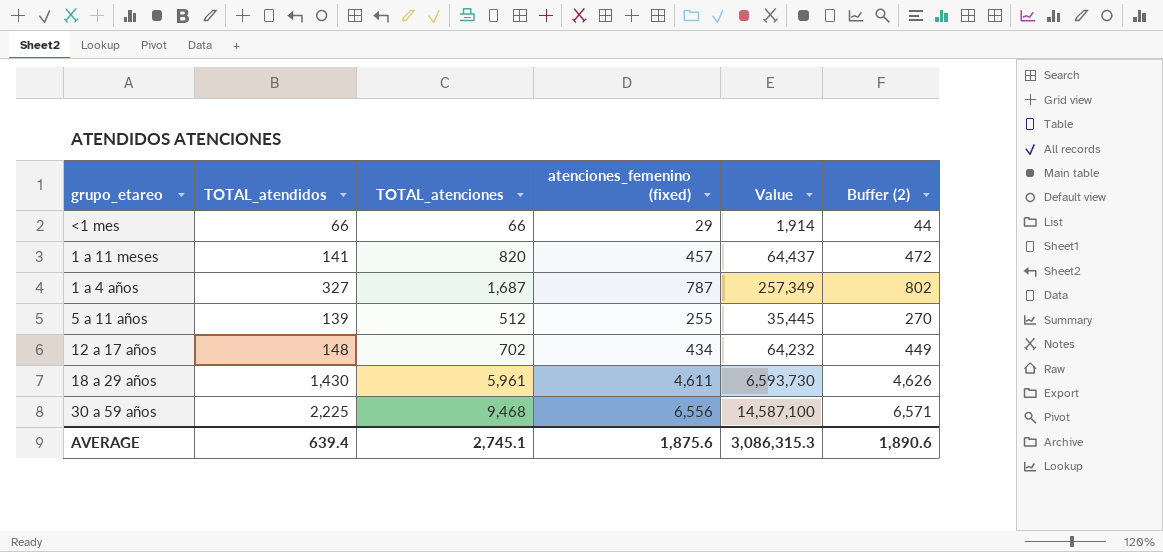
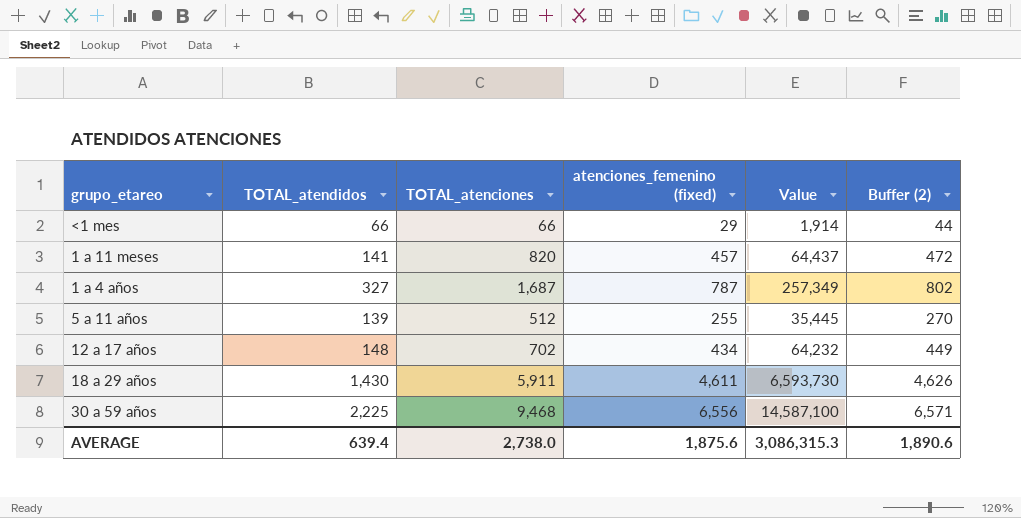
18 a 29 años | TOTAL_atenciones: 5,961 -> 5,911
AVERAGE | TOTAL_atenciones: 2,745.1 -> 2,738.0

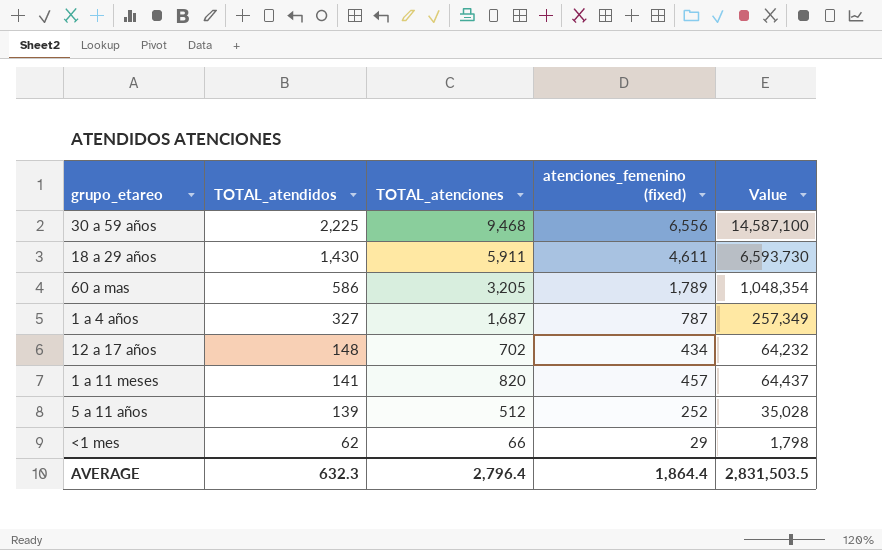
row order: none -> TOTAL_atendidos descending
column Buffer (2) | formula: [atenciones_femenino (fixed)] + 15 -> none
row 60 a mas: none -> 586 | 3,205 | 1,789 | 1,048,354
5 a 11 años | atenciones_femenino (fixed): 255 -> 252
5 a 11 años | Value: 35,445 -> 35,028
<1 mes | TOTAL_atendidos: 66 -> 62
<1 mes | Value: 1,914 -> 1,798
AVERAGE | TOTAL_atendidos: 639.4 -> 632.3
AVERAGE | TOTAL_atenciones: 2,738.0 -> 2,796.4
AVERAGE | atenciones_femenino (fixed): 1,875.6 -> 1,864.4
AVERAGE | Value: 3,086,315.3 -> 2,831,503.5

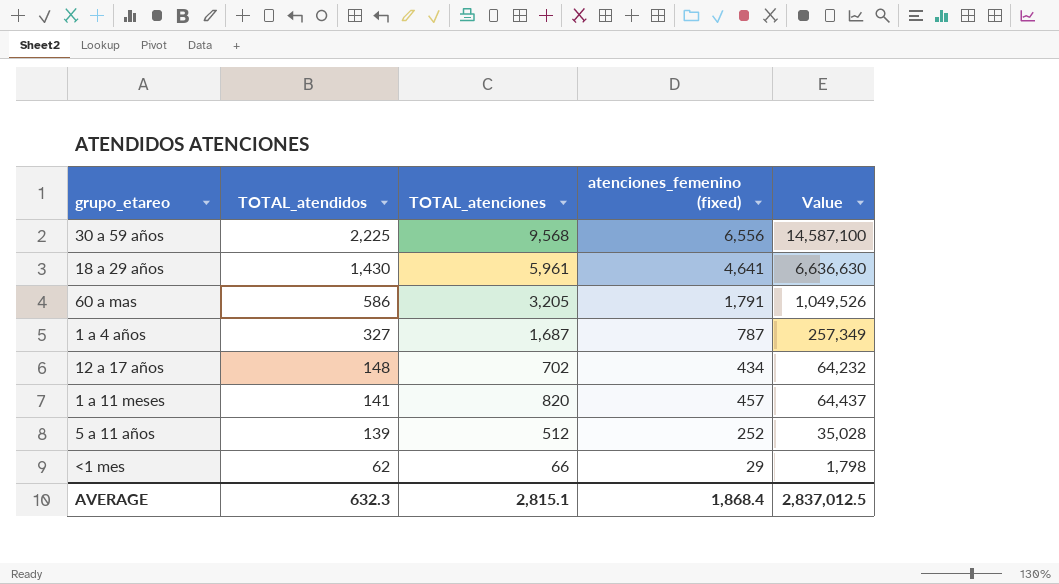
30 a 59 años | TOTAL_atenciones: 9,468 -> 9,568
18 a 29 años | TOTAL_atenciones: 5,911 -> 5,961
18 a 29 años | atenciones_femenino (fixed): 4,611 -> 4,641
18 a 29 años | Value: 6,593,730 -> 6,636,630
60 a mas | atenciones_femenino (fixed): 1,789 -> 1,791
60 a mas | Value: 1,048,354 -> 1,049,526
AVERAGE | TOTAL_atenciones: 2,796.4 -> 2,815.1
AVERAGE | atenciones_femenino (fixed): 1,864.4 -> 1,868.4
AVERAGE | Value: 2,831,503.5 -> 2,837,012.5

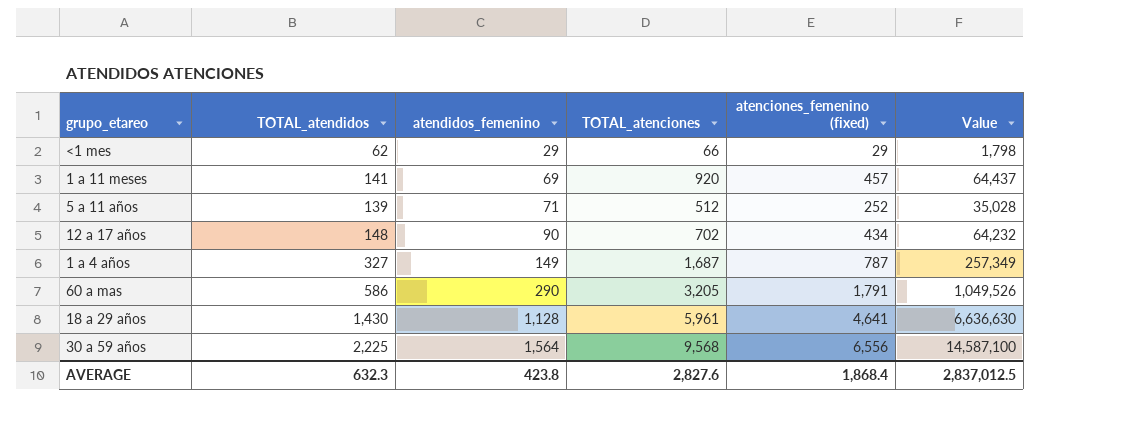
row order: TOTAL_atendidos descending -> atendidos_femenino ascending
column atendidos_femenino | position: none -> 3
1 a 11 meses | TOTAL_atenciones: 820 -> 920
AVERAGE | TOTAL_atenciones: 2,815.1 -> 2,827.6

